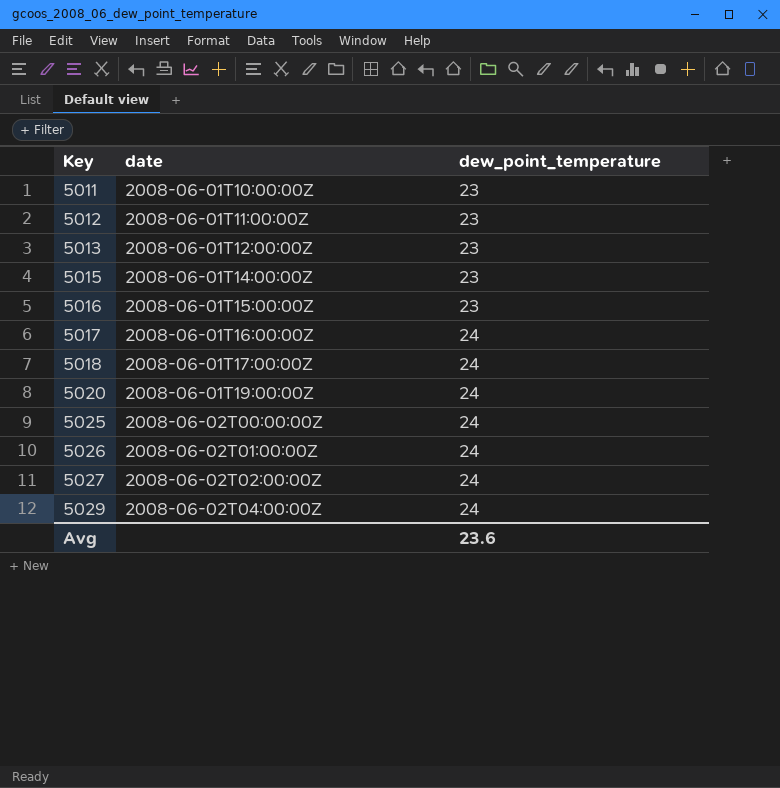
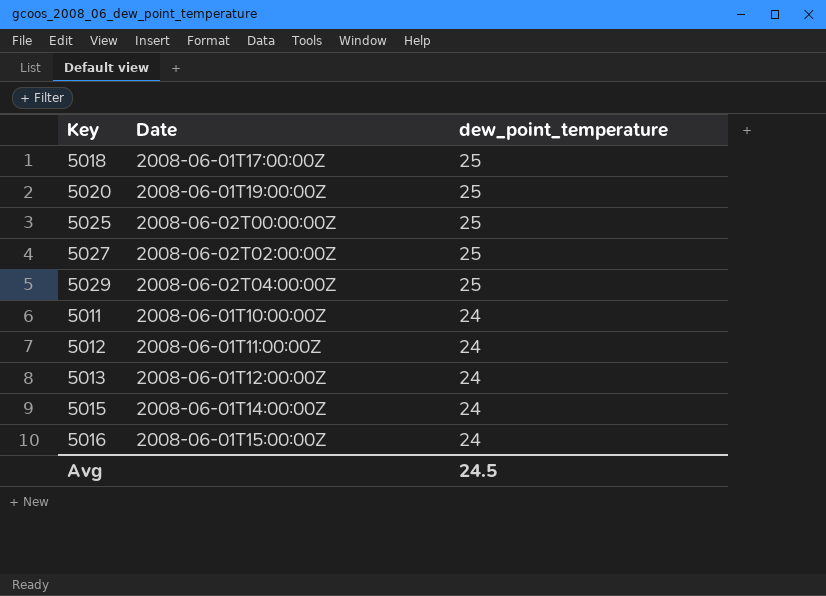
row order: Key ascending -> dew_point_temperature descending
column name: date -> Date
row 5017: 2008-06-01T16:00:00Z | 24 -> none
row 5026: 2008-06-02T01:00:00Z | 24 -> none
5018 | dew_point_temperature: 24 -> 25
5020 | dew_point_temperature: 24 -> 25
5025 | dew_point_temperature: 24 -> 25
5027 | dew_point_temperature: 24 -> 25
5029 | dew_point_temperature: 24 -> 25
5011 | dew_point_temperature: 23 -> 24
5012 | dew_point_temperature: 23 -> 24
5013 | dew_point_temperature: 23 -> 24
5015 | dew_point_temperature: 23 -> 24
5016 | dew_point_temperature: 23 -> 24
Avg | dew_point_temperature: 23.6 -> 24.5

